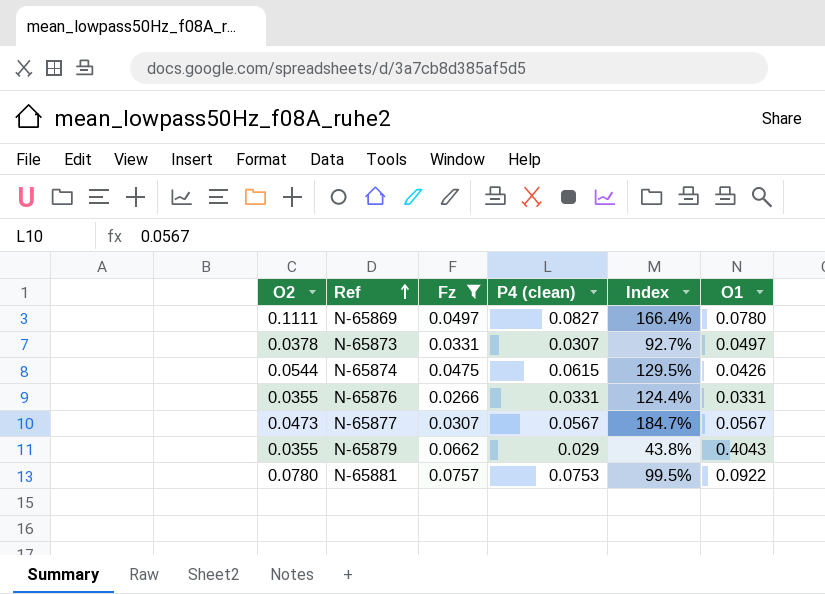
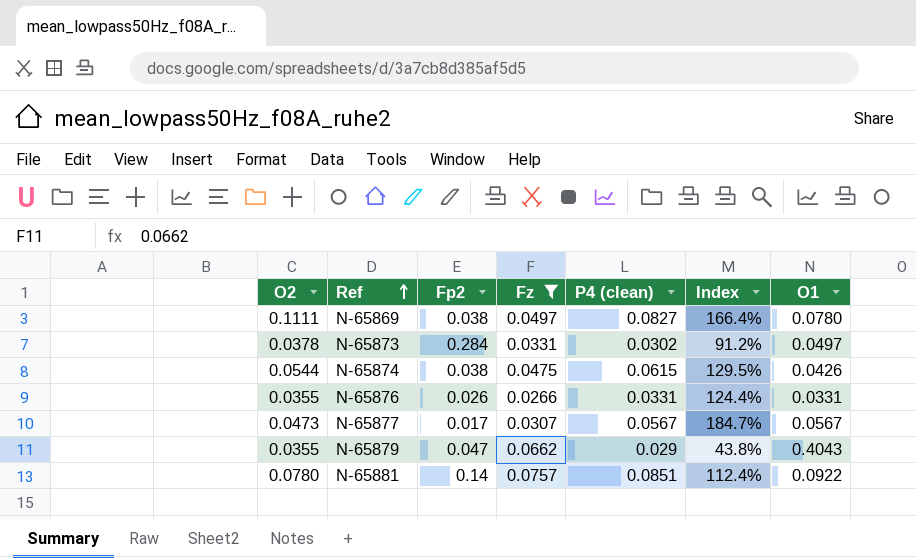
column Fp2 | position: none -> 3
N-65873 | P4 (clean): 0.0307 -> 0.0302
N-65873 | Index: 92.7% -> 91.2%
N-65881 | P4 (clean): 0.0753 -> 0.0851
N-65881 | Index: 99.5% -> 112.4%

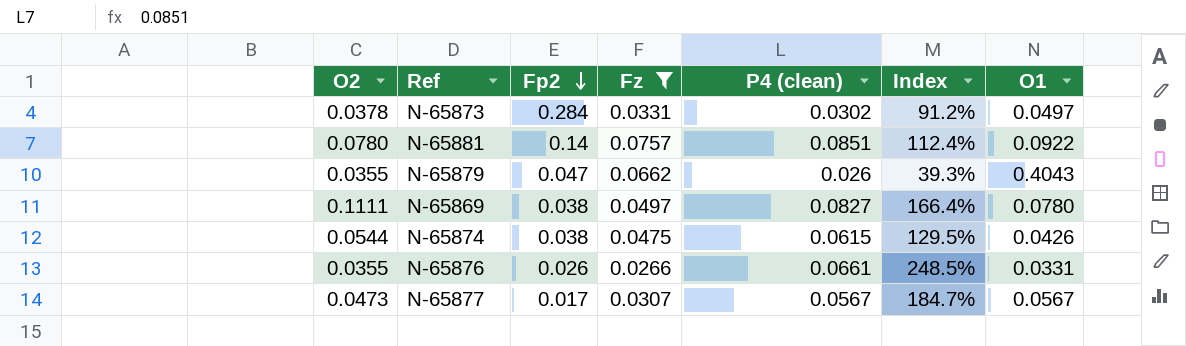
row order: Ref ascending -> Fp2 descending
N-65879 | P4 (clean): 0.029 -> 0.026
N-65879 | Index: 43.8% -> 39.3%
N-65876 | P4 (clean): 0.0331 -> 0.0661
N-65876 | Index: 124.4% -> 248.5%

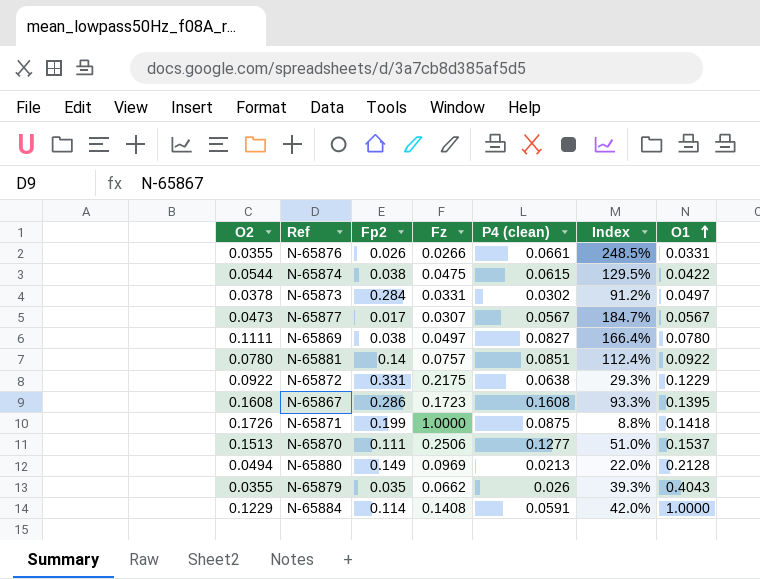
filter: Fz <= 0.0757 -> none
row order: Fp2 descending -> O1 ascending
N-65874 | O1: 0.0426 -> 0.0422
N-65879 | Fp2: 0.047 -> 0.035

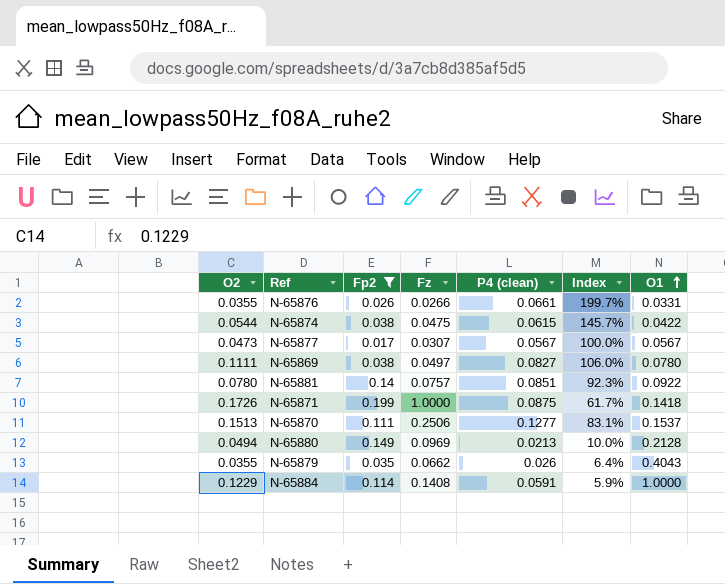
filter: none -> Fp2 <= 0.199
column Index | formula: [P4 (clean)] / [Fz] -> [P4 (clean)] / [O1]

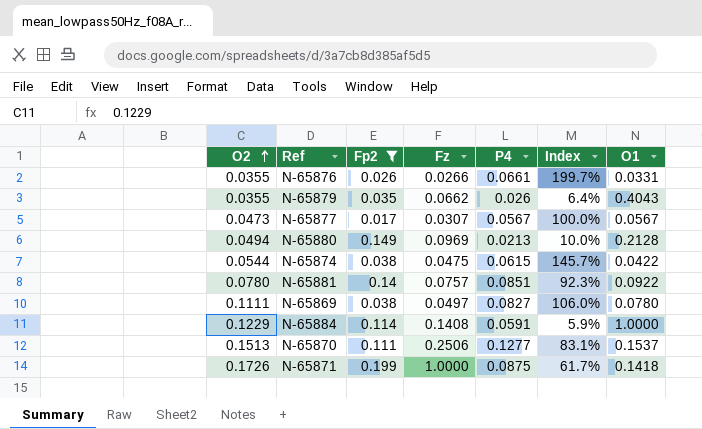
row order: O1 ascending -> O2 ascending
column name: P4 (clean) -> P4

